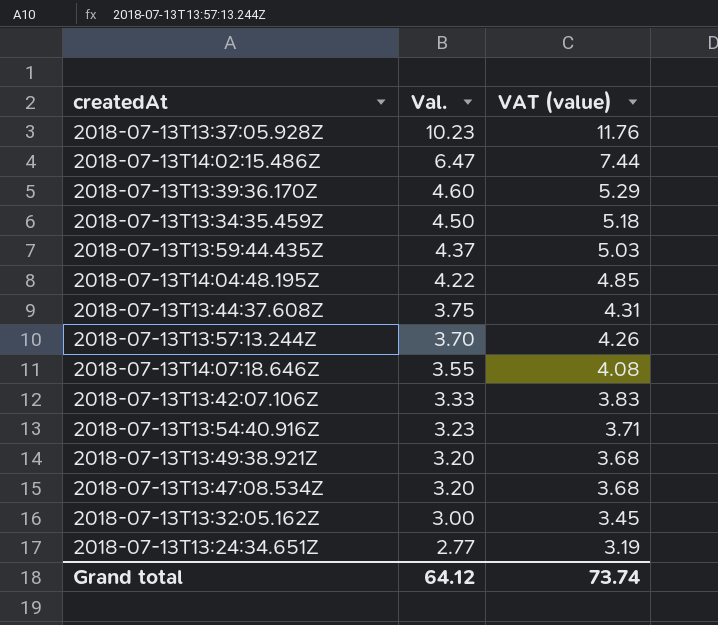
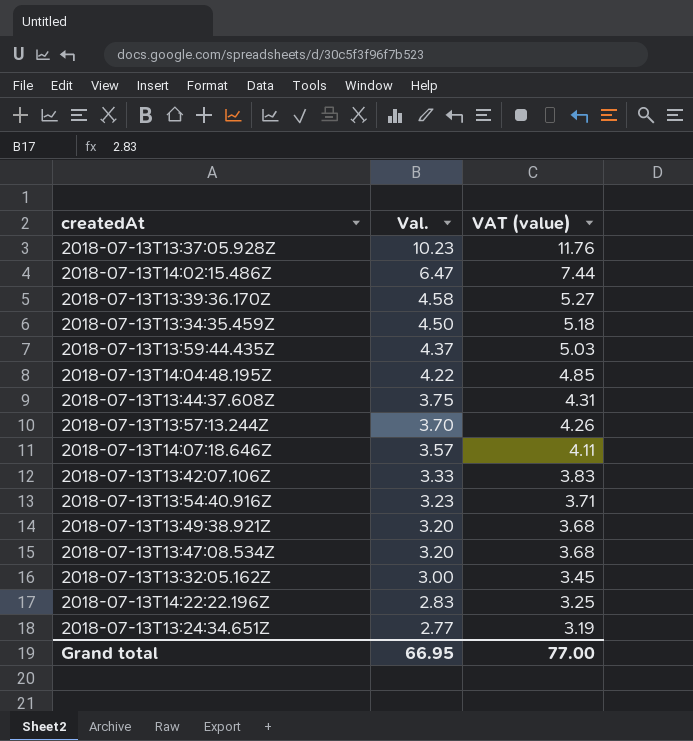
2018-07-13T13:39:36.170Z | Val.: 4.60 -> 4.58
2018-07-13T13:39:36.170Z | VAT (value): 5.29 -> 5.27
2018-07-13T14:07:18.646Z | Val.: 3.55 -> 3.57
2018-07-13T14:07:18.646Z | VAT (value): 4.08 -> 4.11
row 2018-07-13T14:22:22.196Z: none -> 2.83 | 3.25
Grand total | Val.: 64.12 -> 66.95
Grand total | VAT (value): 73.74 -> 77.00

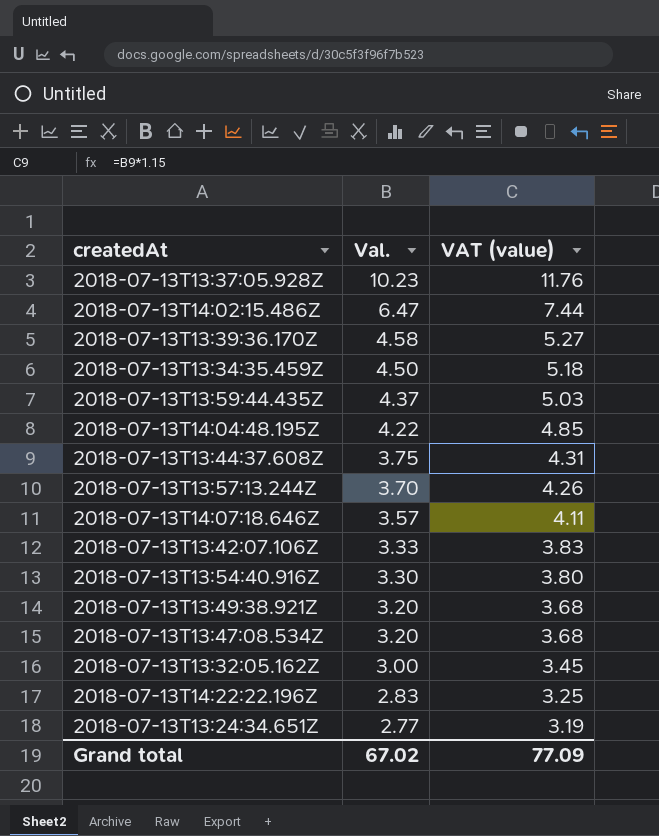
2018-07-13T13:54:40.916Z | Val.: 3.23 -> 3.30
2018-07-13T13:54:40.916Z | VAT (value): 3.71 -> 3.80
Grand total | Val.: 66.95 -> 67.02
Grand total | VAT (value): 77.00 -> 77.09

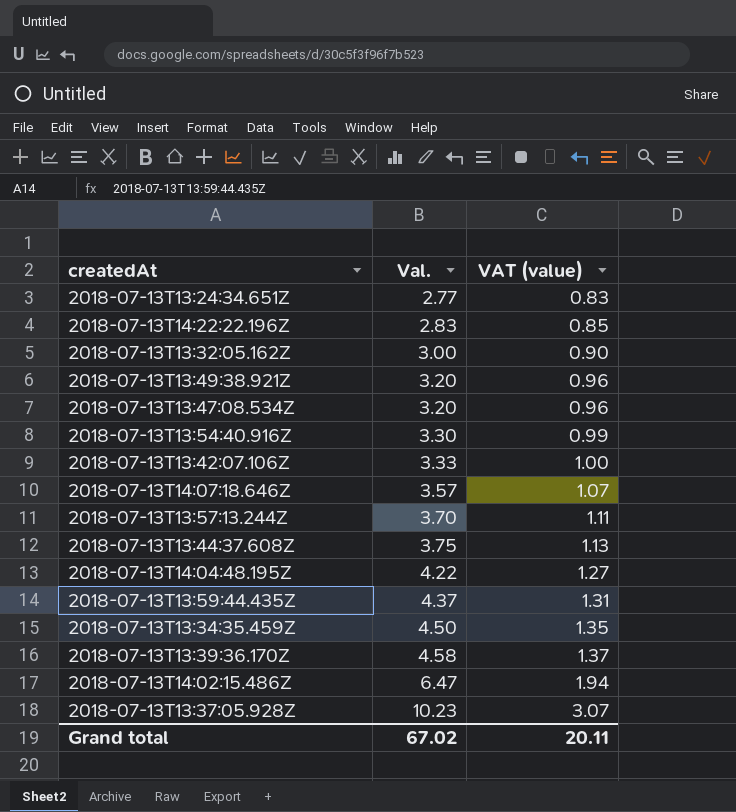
row order: Val. descending -> Val. ascending
column VAT (value) | formula: [Val.] * 1.15 -> [Val.] * 0.3
Grand total | VAT (value): 77.09 -> 20.11

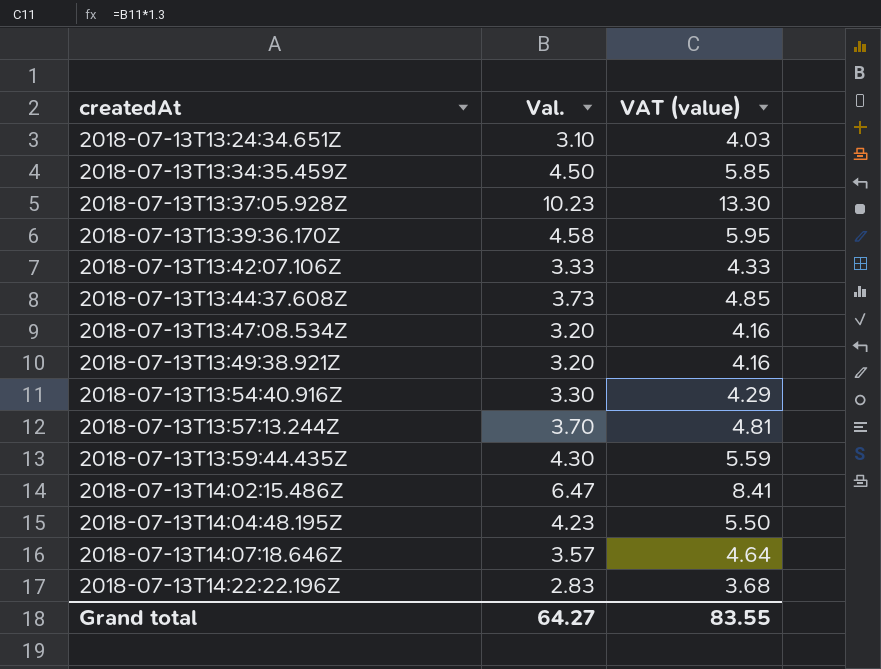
row order: Val. ascending -> createdAt ascending
column VAT (value) | formula: [Val.] * 0.3 -> [Val.] * 1.3
row 2018-07-13T13:32:05.162Z: 3.00 | 0.90 -> none
2018-07-13T13:24:34.651Z | Val.: 2.77 -> 3.10
2018-07-13T13:44:37.608Z | Val.: 3.75 -> 3.73
2018-07-13T13:59:44.435Z | Val.: 4.37 -> 4.30
2018-07-13T14:04:48.195Z | Val.: 4.22 -> 4.23
Grand total | Val.: 67.02 -> 64.27
Grand total | VAT (value): 20.11 -> 83.55

